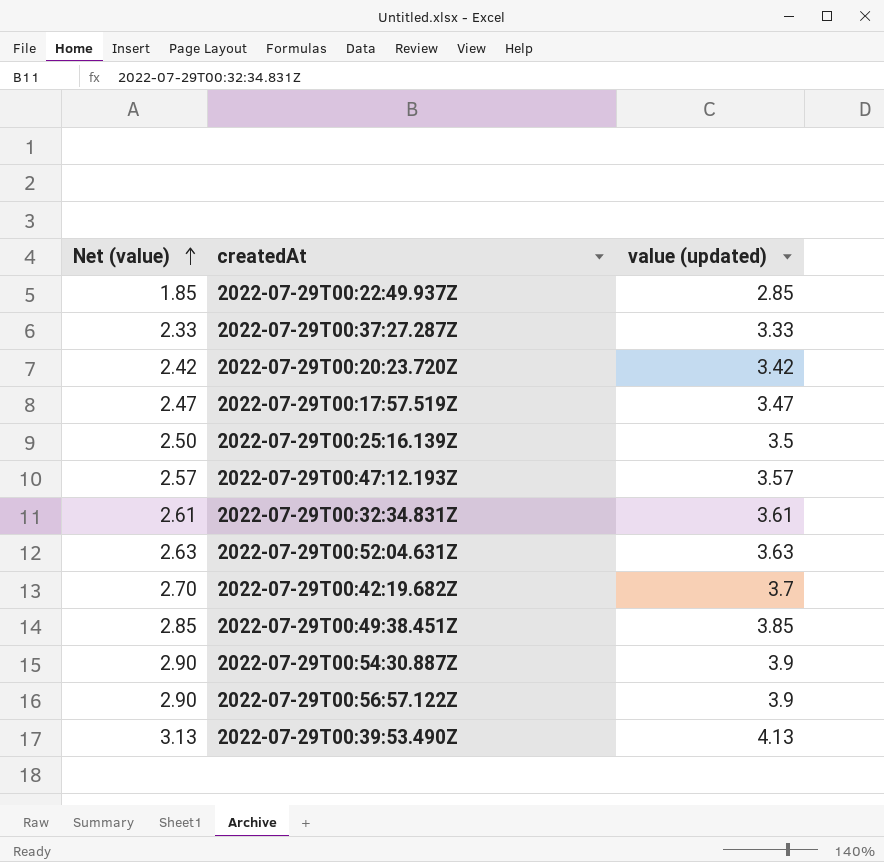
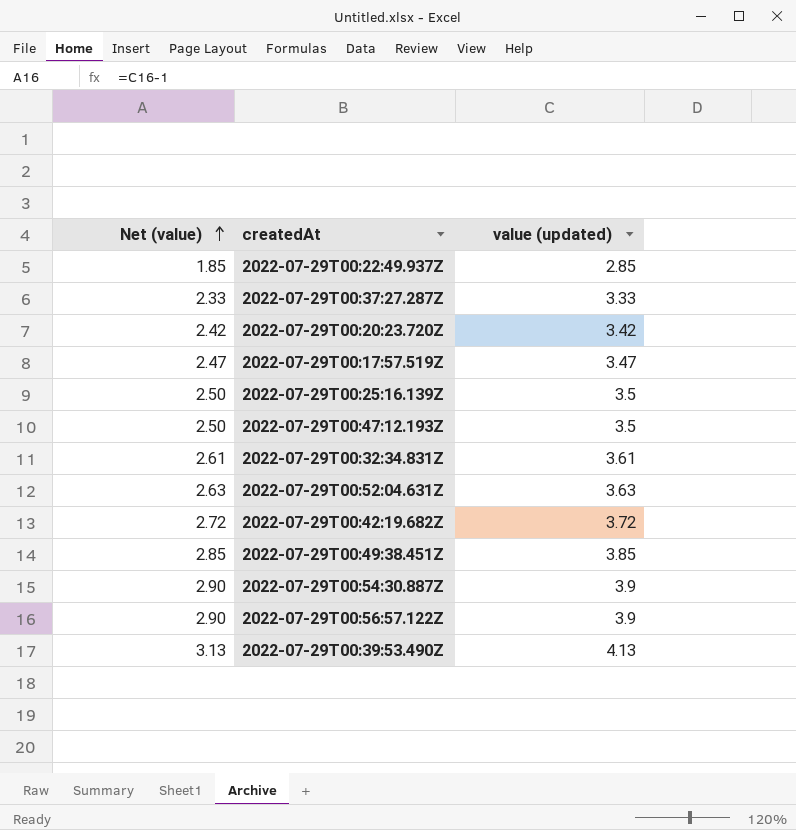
2022-07-29T00:47:12.193Z | Net (value): 2.57 -> 2.50
2022-07-29T00:47:12.193Z | value (updated): 3.57 -> 3.5
2022-07-29T00:42:19.682Z | Net (value): 2.70 -> 2.72
2022-07-29T00:42:19.682Z | value (updated): 3.7 -> 3.72

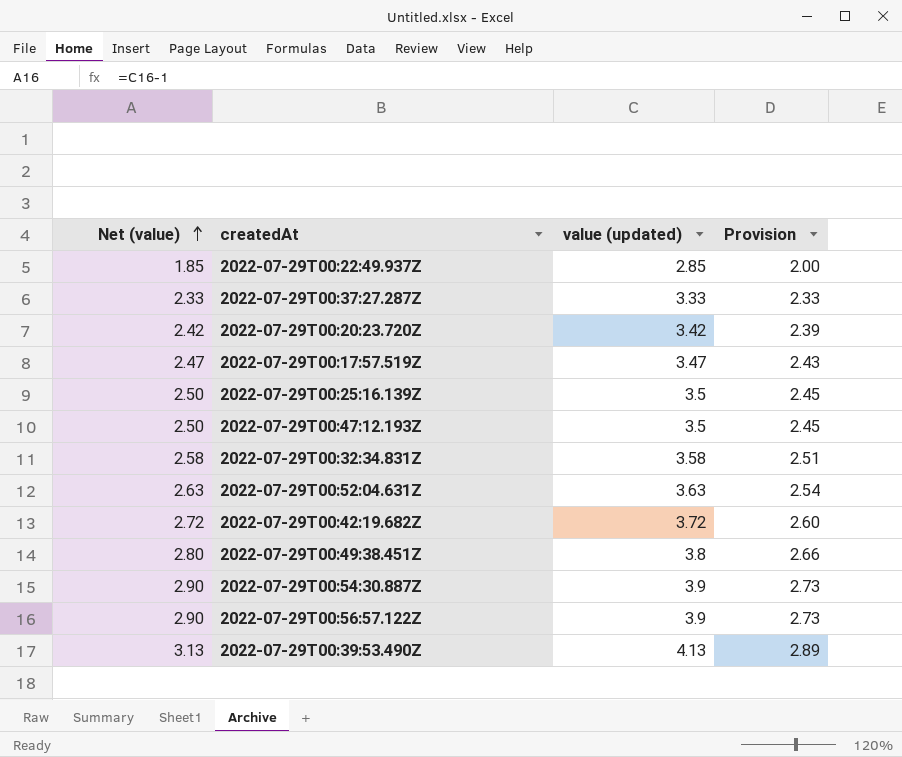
column Provision | formula: none -> [value (updated)] * 0.7
2022-07-29T00:32:34.831Z | Net (value): 2.61 -> 2.58
2022-07-29T00:32:34.831Z | value (updated): 3.61 -> 3.58
2022-07-29T00:49:38.451Z | Net (value): 2.85 -> 2.80
2022-07-29T00:49:38.451Z | value (updated): 3.85 -> 3.8

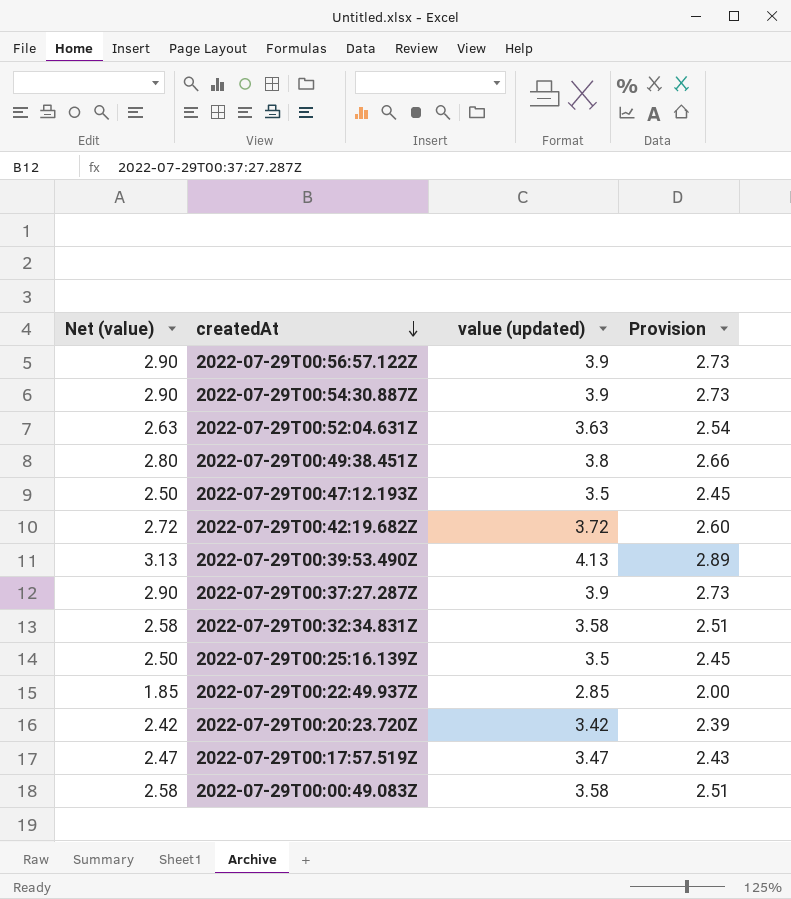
row order: Net (value) ascending -> createdAt descending
2022-07-29T00:37:27.287Z | Net (value): 2.33 -> 2.90
2022-07-29T00:37:27.287Z | value (updated): 3.33 -> 3.9
2022-07-29T00:37:27.287Z | Provision: 2.33 -> 2.73
row 2022-07-29T00:00:49.083Z: none -> 2.58 | 3.58 | 2.51

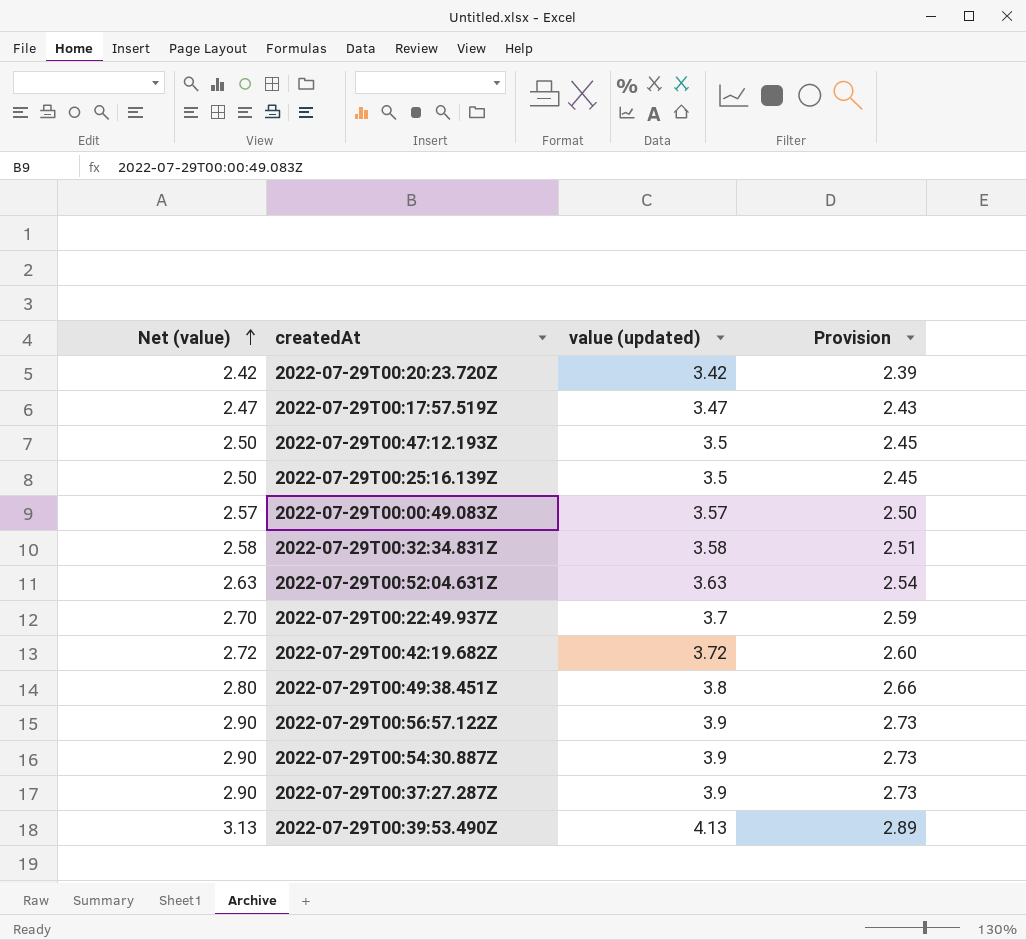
row order: createdAt descending -> Net (value) ascending
2022-07-29T00:00:49.083Z | Net (value): 2.58 -> 2.57
2022-07-29T00:00:49.083Z | value (updated): 3.58 -> 3.57
2022-07-29T00:00:49.083Z | Provision: 2.51 -> 2.50
2022-07-29T00:22:49.937Z | Net (value): 1.85 -> 2.70
2022-07-29T00:22:49.937Z | value (updated): 2.85 -> 3.7
2022-07-29T00:22:49.937Z | Provision: 2.00 -> 2.59

